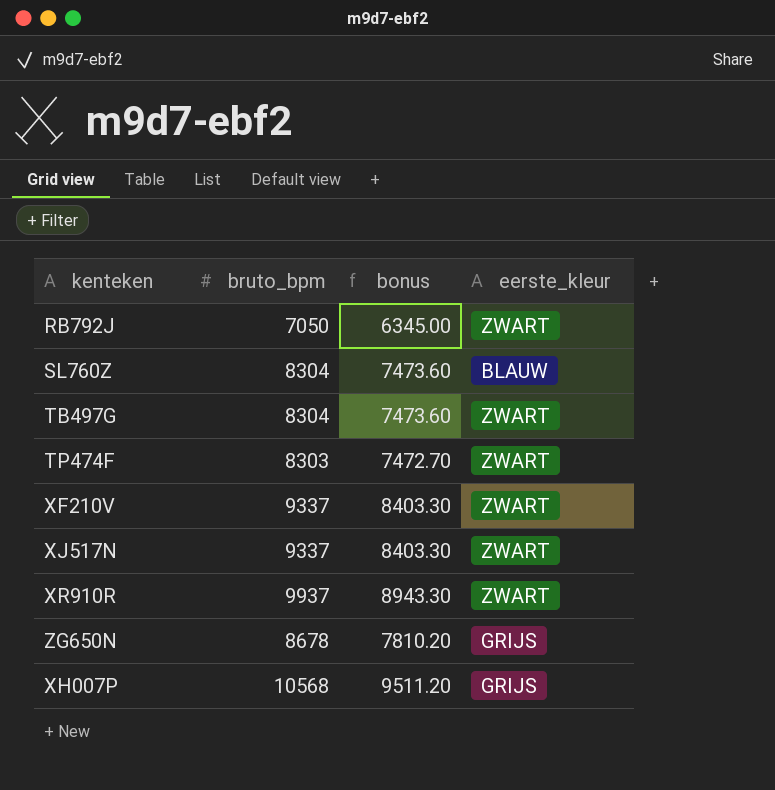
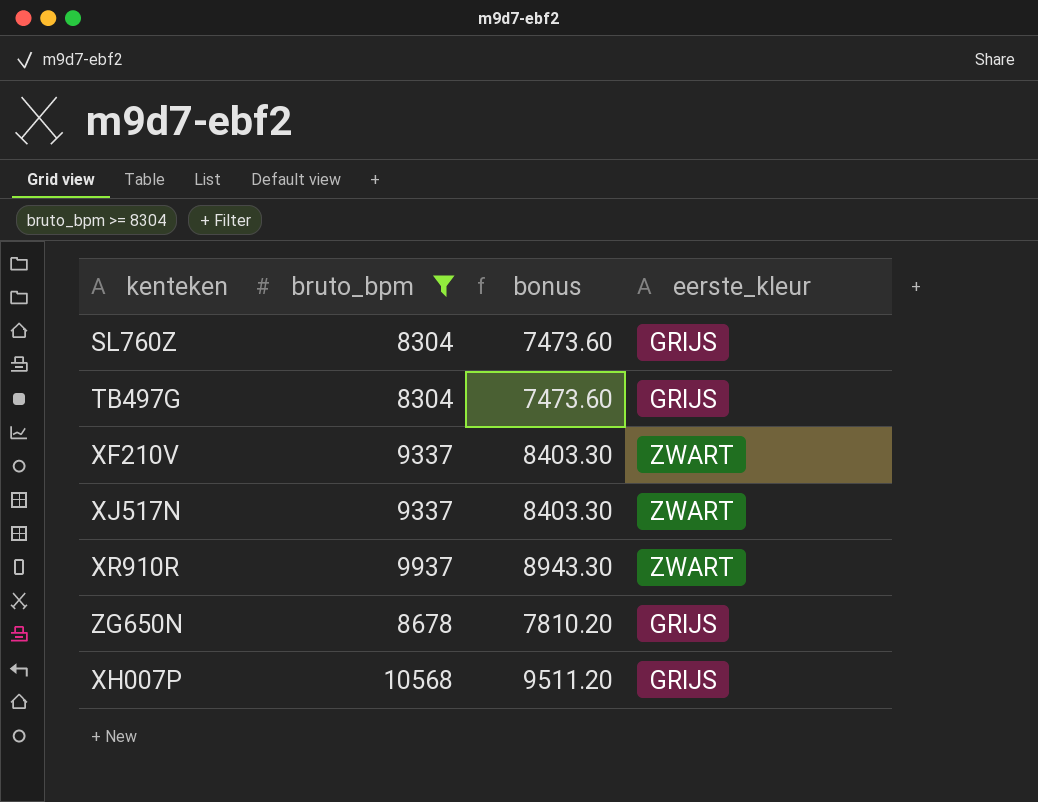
filter: none -> bruto_bpm >= 8304
SL760Z | eerste_kleur: BLAUW -> GRIJS
TB497G | eerste_kleur: ZWART -> GRIJS

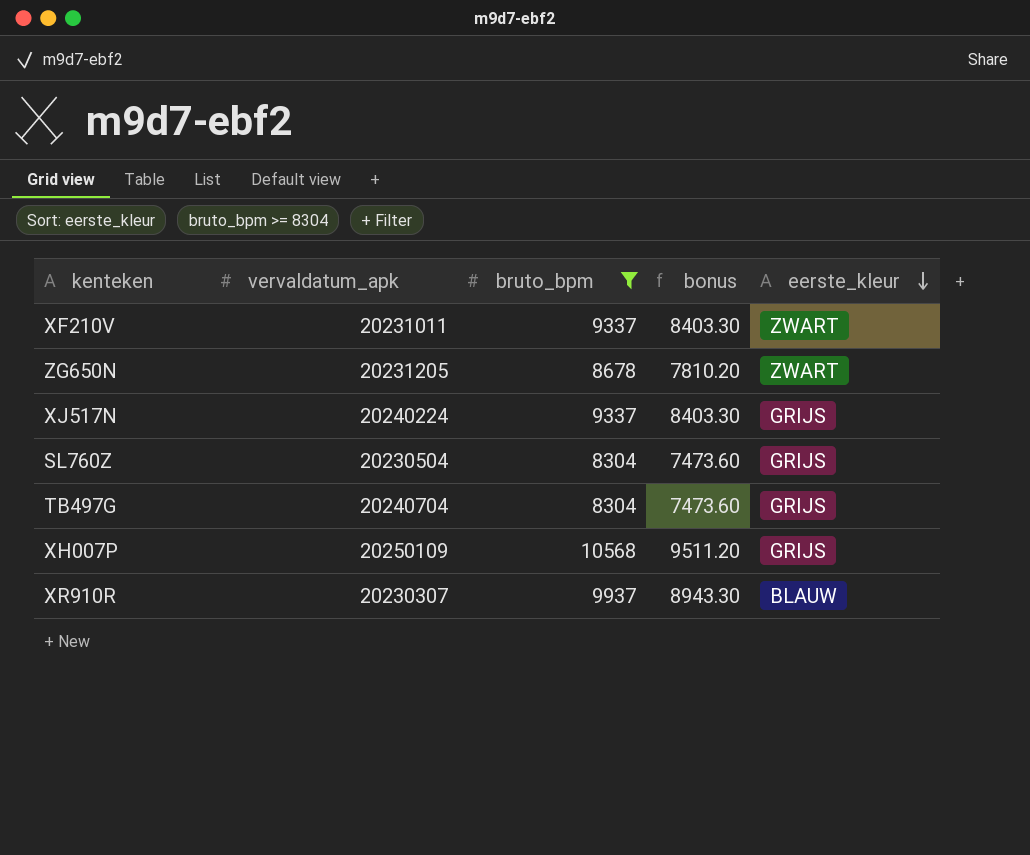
row order: none -> eerste_kleur descending
column vervaldatum_apk | position: none -> 2
ZG650N | eerste_kleur: GRIJS -> ZWART
XJ517N | eerste_kleur: ZWART -> GRIJS
XR910R | eerste_kleur: ZWART -> BLAUW

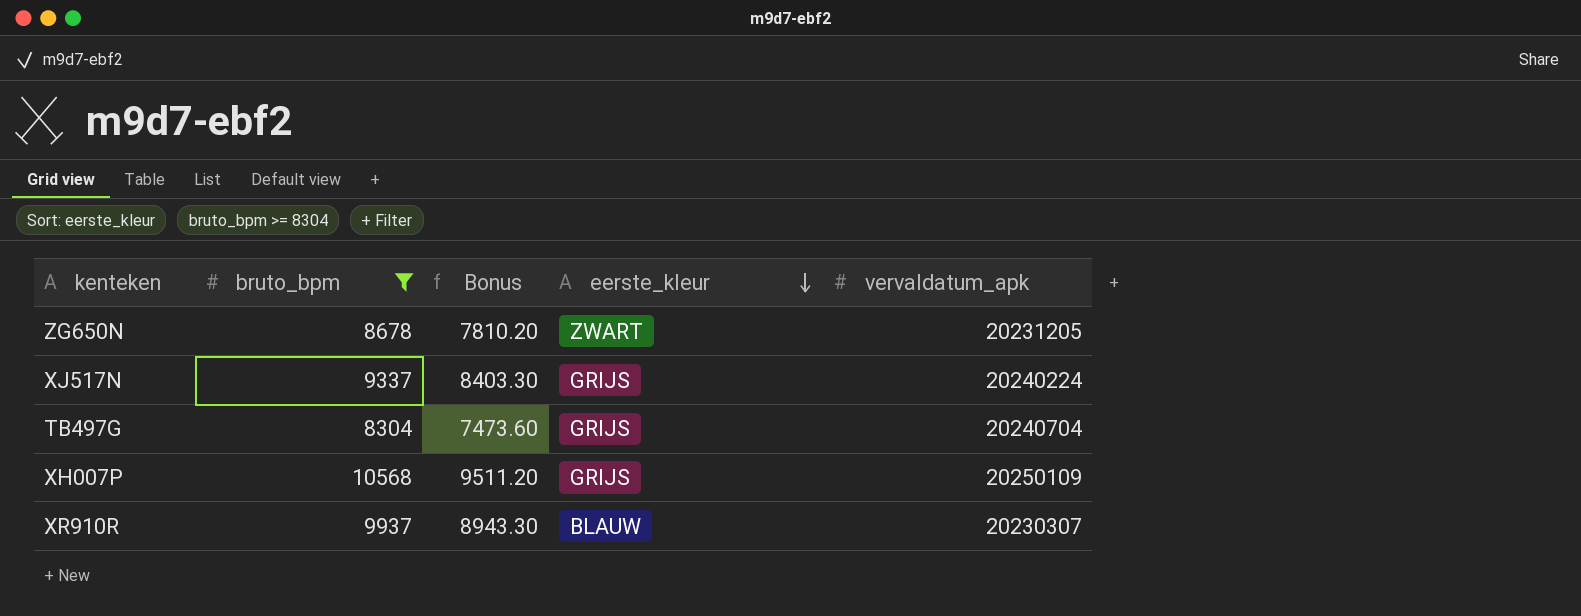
column name: bonus -> Bonus
column vervaldatum_apk | position: 2 -> 5
row XF210V: 20231011 | 9337 | 8403.30 | ZWART -> none
row SL760Z: 20230504 | 8304 | 7473.60 | GRIJS -> none

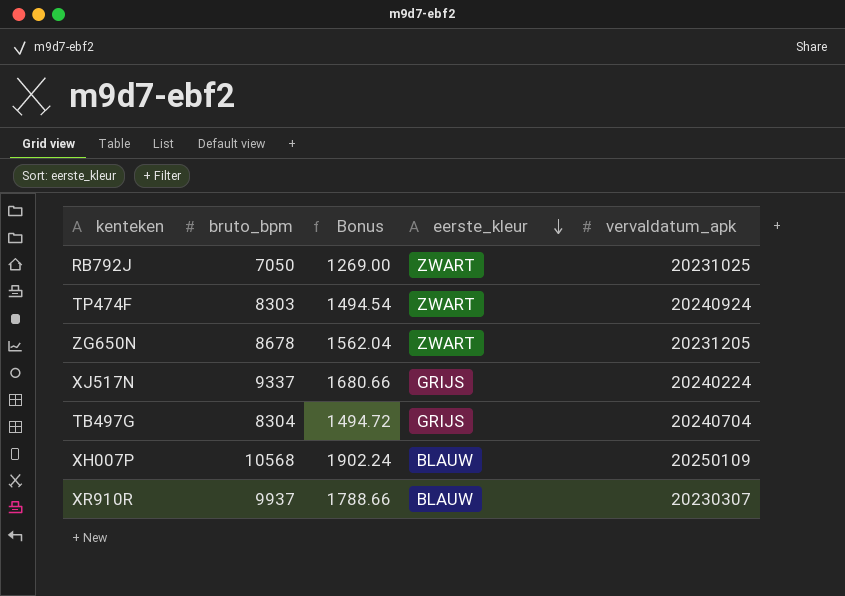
filter: bruto_bpm >= 8304 -> none
column Bonus | formula: [bruto_bpm] * 0.9 -> [bruto_bpm] * 0.18
XH007P | eerste_kleur: GRIJS -> BLAUW

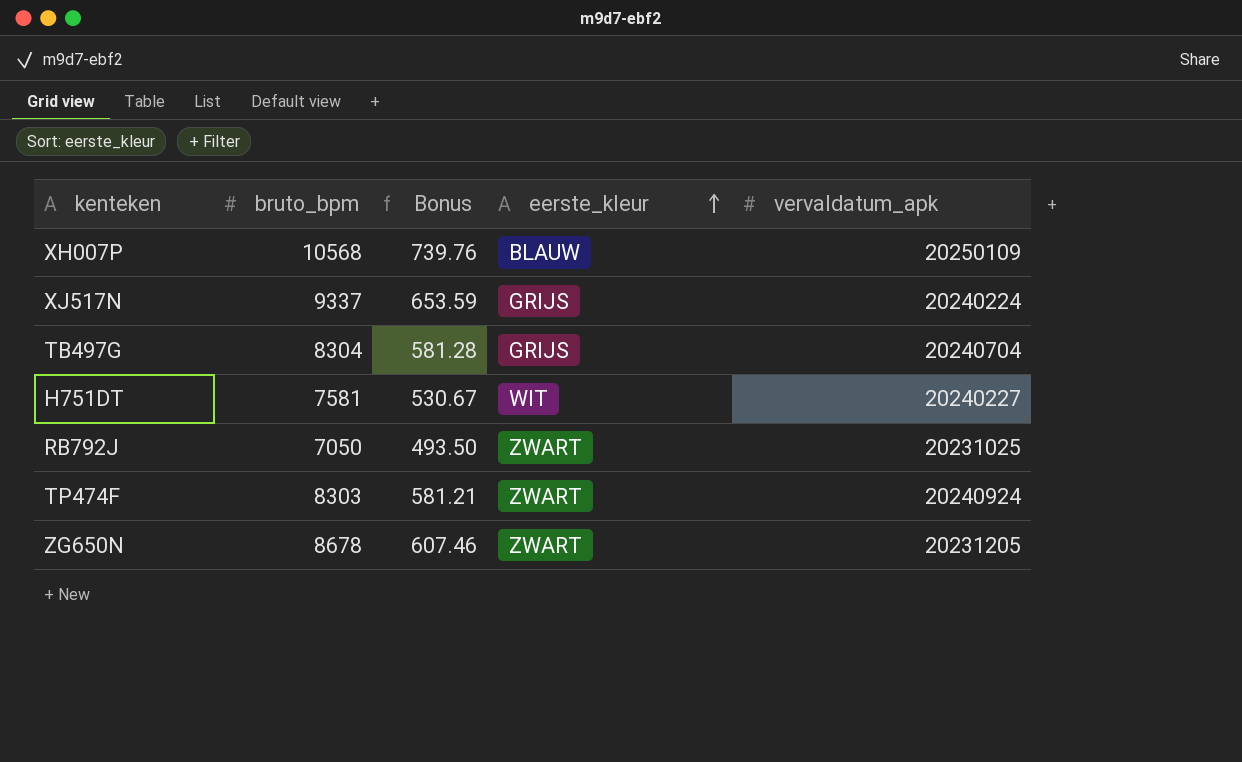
row order: eerste_kleur descending -> eerste_kleur ascending
column Bonus | formula: [bruto_bpm] * 0.18 -> [bruto_bpm] * 0.07
row XR910R: 9937 | 1788.66 | BLAUW | 20230307 -> none
row H751DT: none -> 7581 | 530.67 | WIT | 20240227

